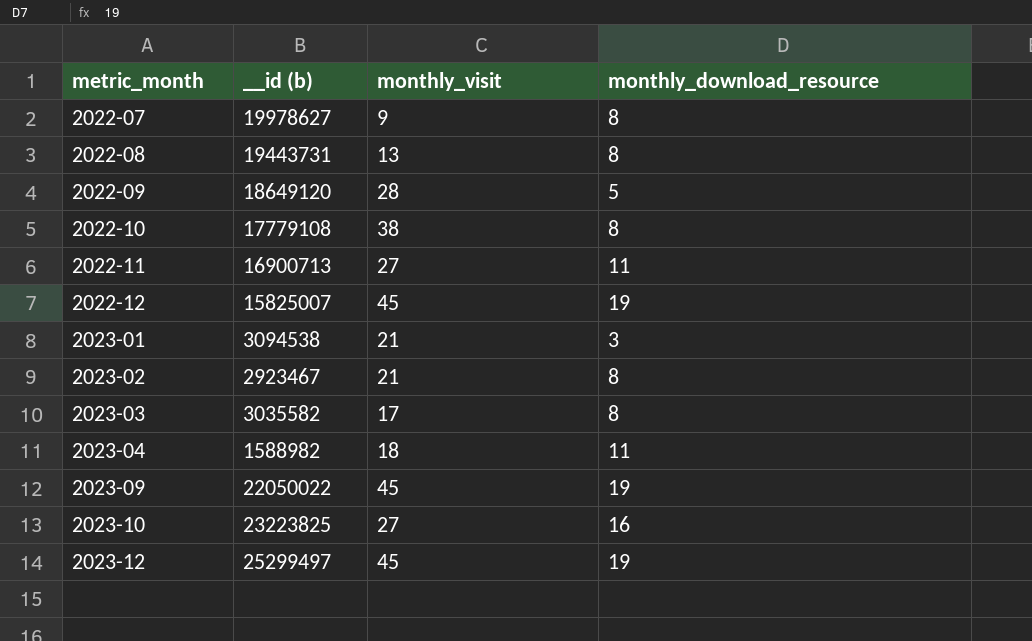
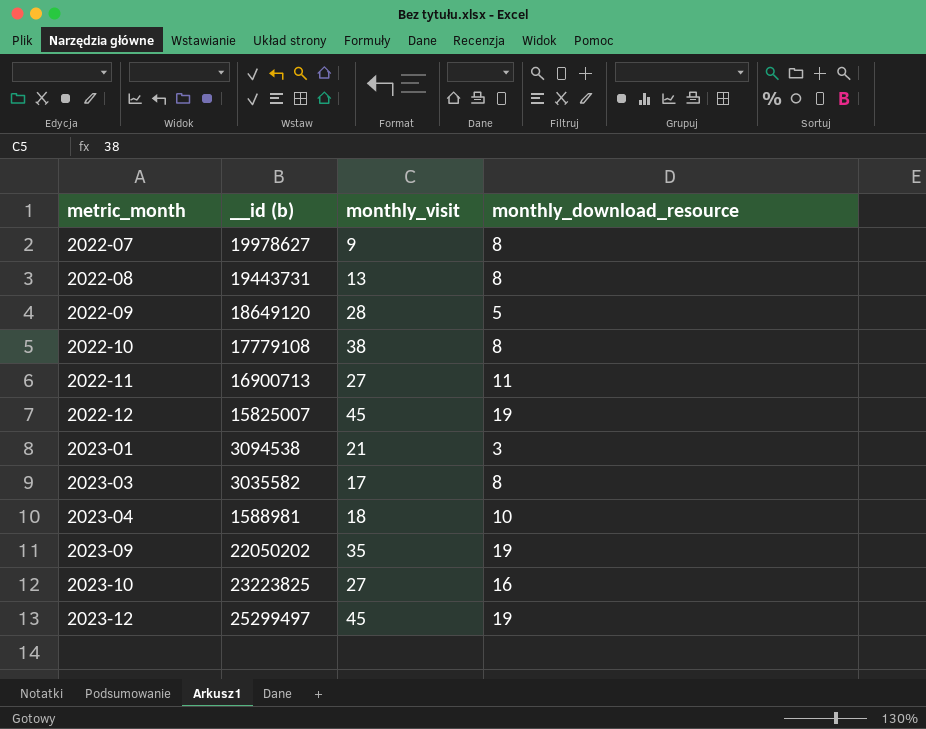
row 2023-02: 2923467 | 21 | 8 -> none
2023-04 | __id (b): 1588982 -> 1588981
2023-04 | monthly_download_resource: 11 -> 10
2023-09 | __id (b): 22050022 -> 22050202
2023-09 | monthly_visit: 45 -> 35

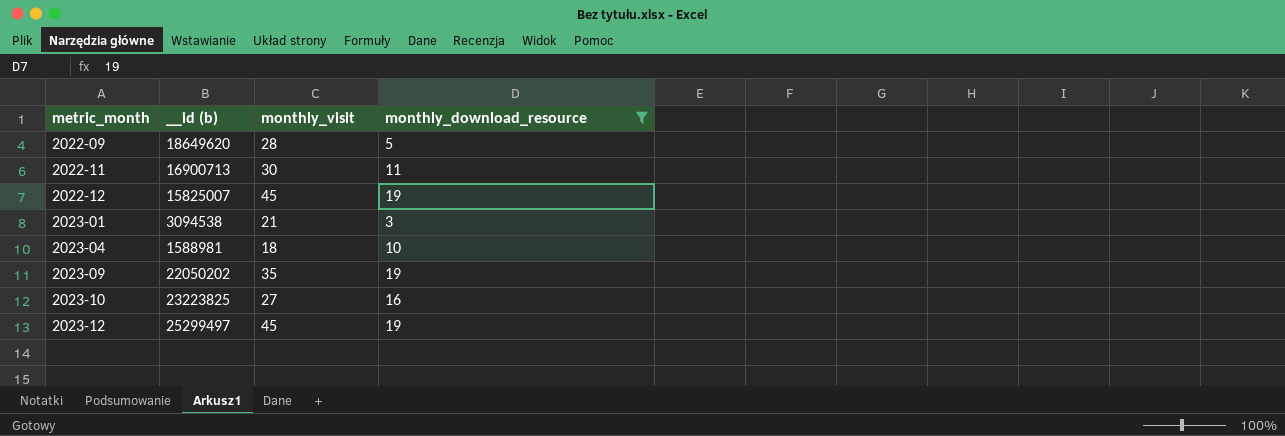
filter: none -> monthly_download_resource != 8
2022-09 | __id (b): 18649120 -> 18649620
2022-11 | monthly_visit: 27 -> 30

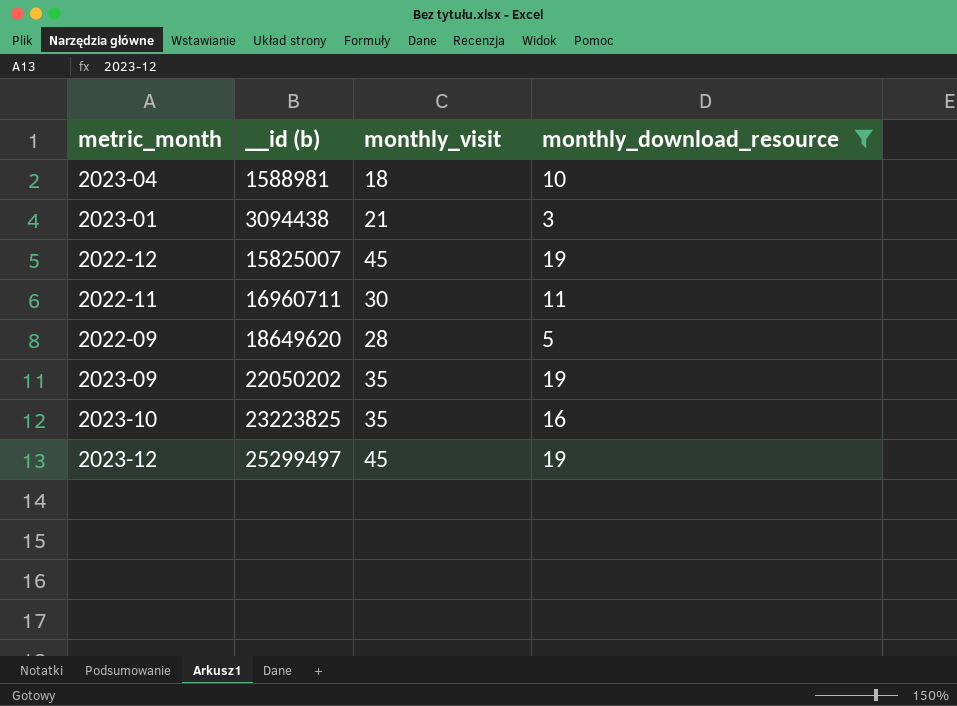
row order: metric_month ascending -> __id (b) ascending
2023-01 | __id (b): 3094538 -> 3094438
2022-11 | __id (b): 16900713 -> 16960711
2023-10 | monthly_visit: 27 -> 35

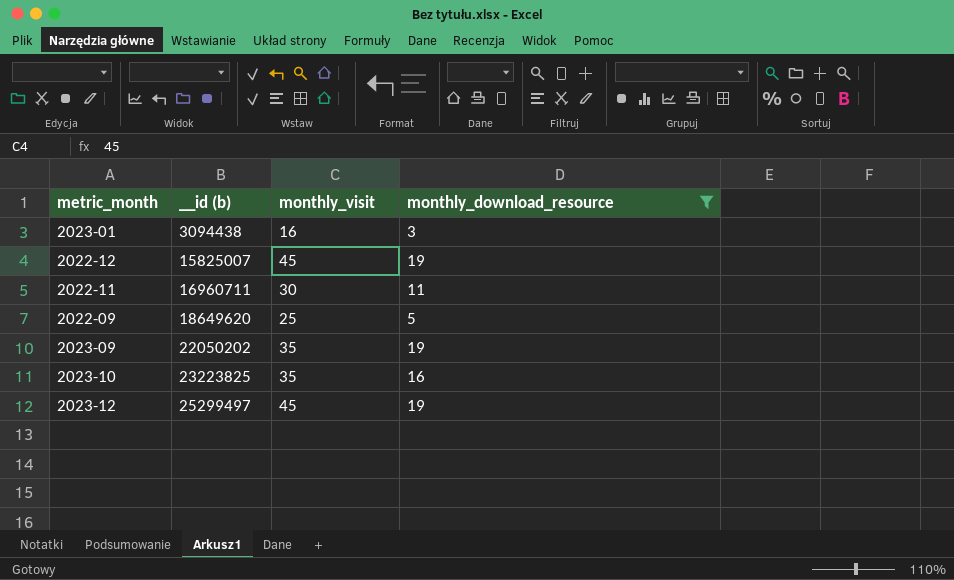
row 2023-04: 1588981 | 18 | 10 -> none
2023-01 | monthly_visit: 21 -> 16
2022-09 | monthly_visit: 28 -> 25

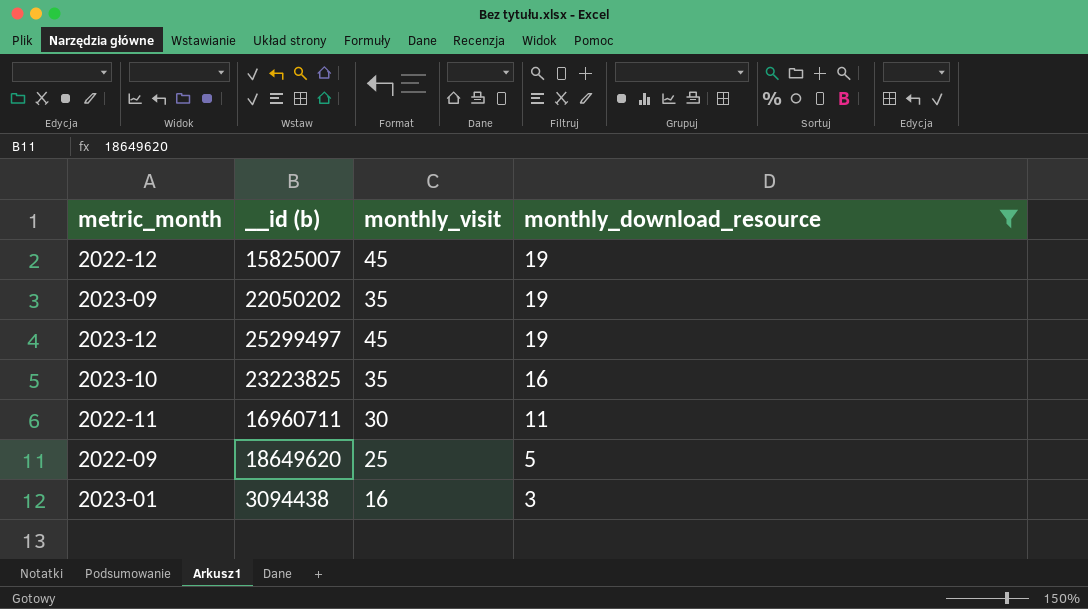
row order: __id (b) ascending -> monthly_download_resource descending

